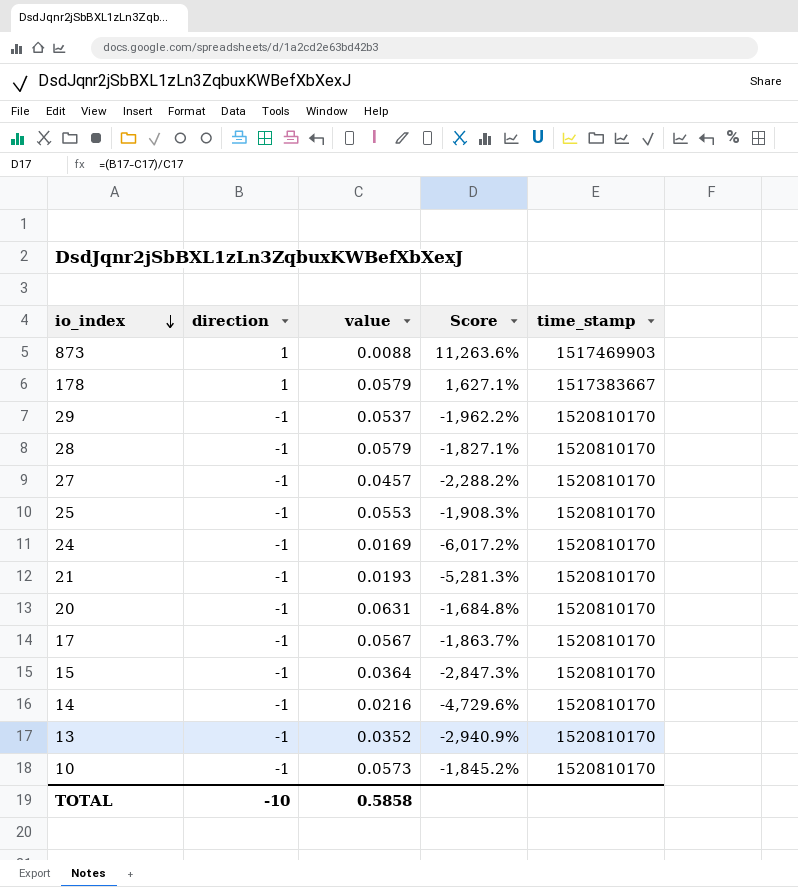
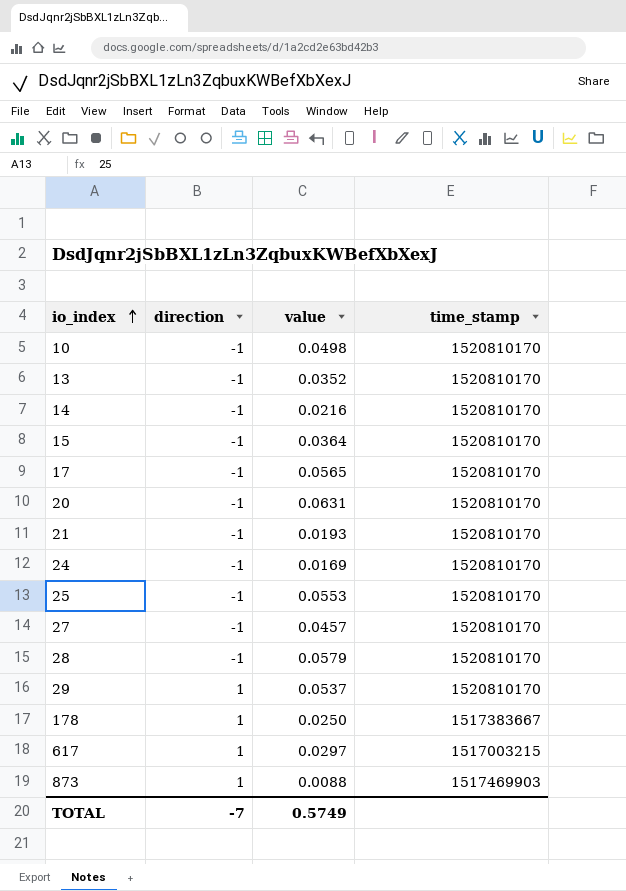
row order: io_index descending -> io_index ascending
column Score | formula: ([direction] - [value]) / [value] -> none
10 | value: 0.0573 -> 0.0498
17 | value: 0.0567 -> 0.0565
29 | direction: -1 -> 1
178 | value: 0.0579 -> 0.0250
row 617: none -> 1 | 0.0297 | 1517003215
TOTAL | direction: -10 -> -7
TOTAL | value: 0.5858 -> 0.5749

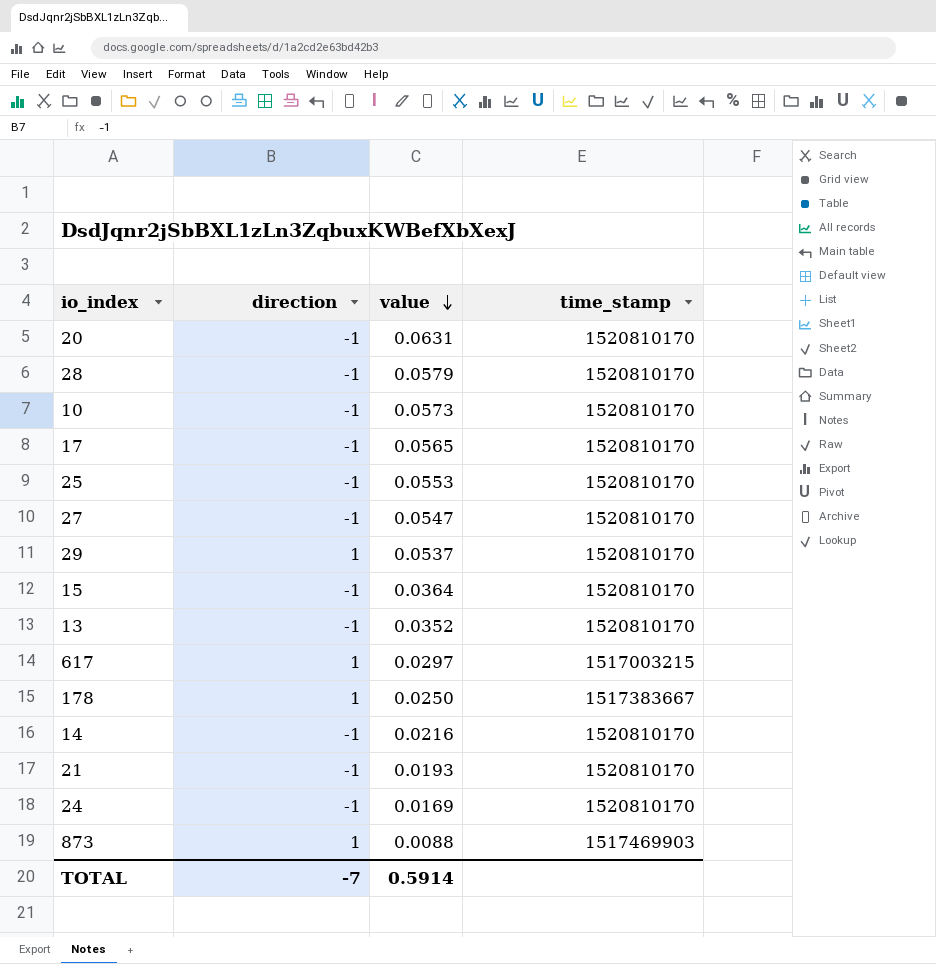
row order: io_index ascending -> value descending
10 | value: 0.0498 -> 0.0573
27 | value: 0.0457 -> 0.0547
TOTAL | value: 0.5749 -> 0.5914

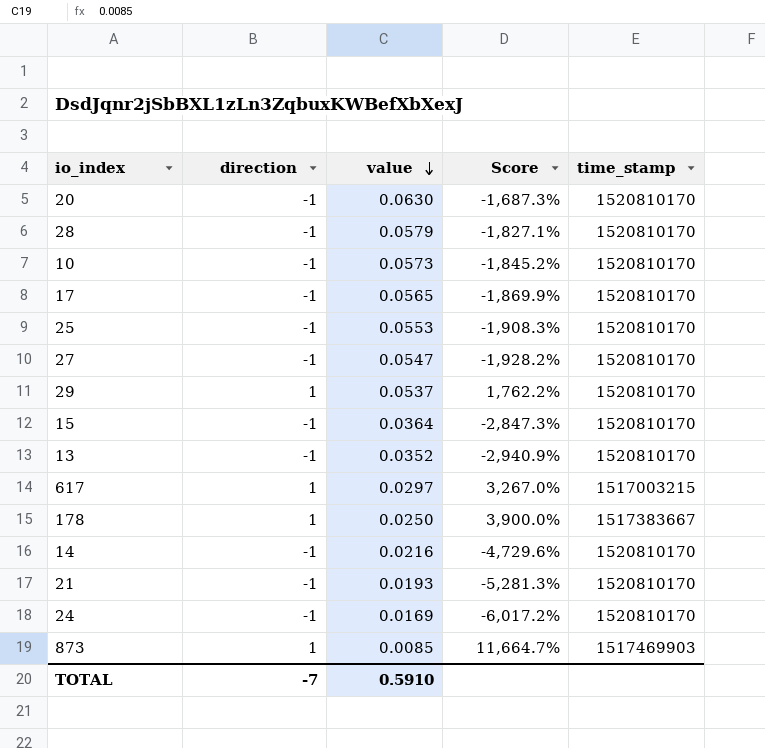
column Score | formula: none -> ([direction] - [value]) / [value]
20 | value: 0.0631 -> 0.0630
873 | value: 0.0088 -> 0.0085
TOTAL | value: 0.5914 -> 0.5910

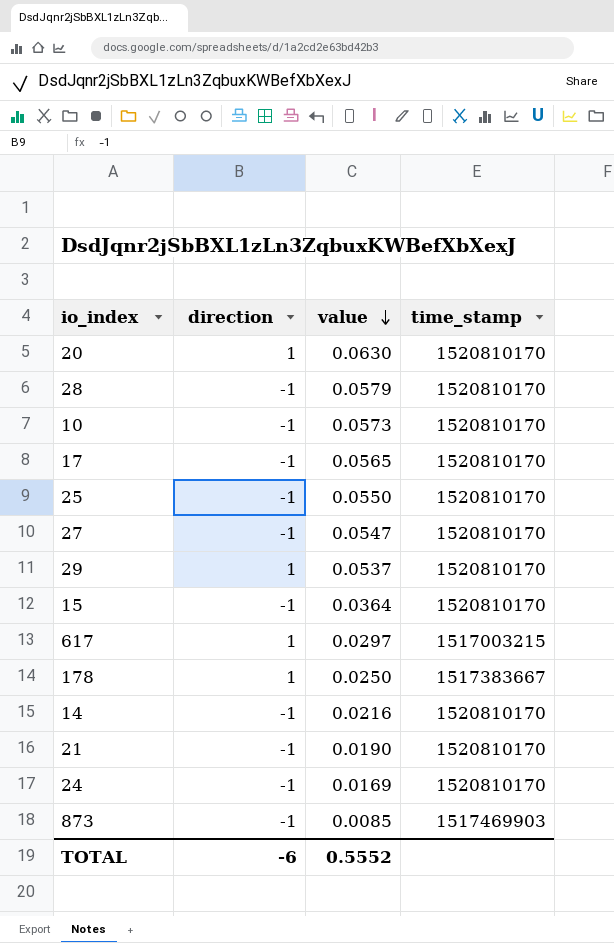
column Score | formula: ([direction] - [value]) / [value] -> none
row 13: -1 | 0.0352 | -2,940.9% | 1520810170 -> none
20 | direction: -1 -> 1
25 | value: 0.0553 -> 0.0550
21 | value: 0.0193 -> 0.0190
873 | direction: 1 -> -1
TOTAL | direction: -7 -> -6
TOTAL | value: 0.5910 -> 0.5552

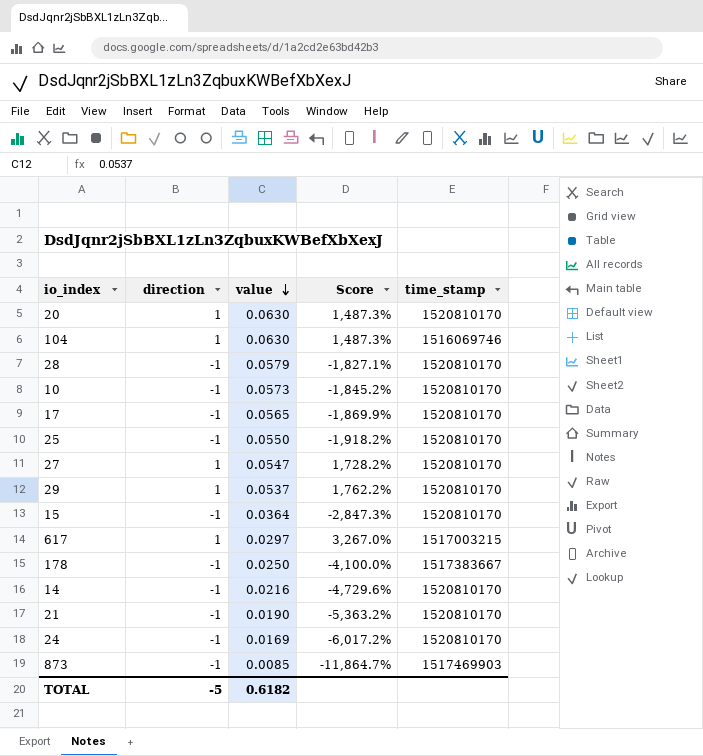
column Score | formula: none -> ([direction] - [value]) / [value]
row 104: none -> 1 | 0.0630 | 1,487.3% | 1516069746
27 | direction: -1 -> 1
178 | direction: 1 -> -1
TOTAL | direction: -6 -> -5
TOTAL | value: 0.5552 -> 0.6182

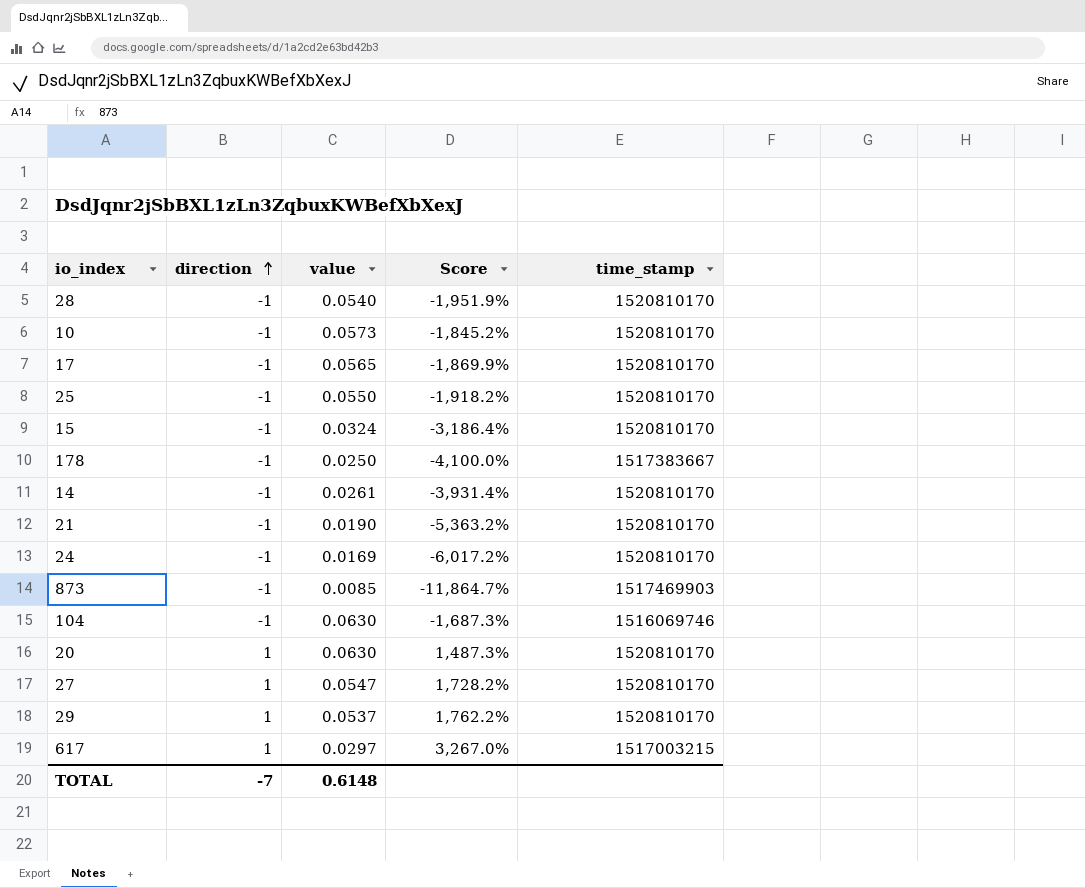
row order: value descending -> direction ascending
28 | value: 0.0579 -> 0.0540
28 | Score: -1,827.1% -> -1,951.9%
15 | value: 0.0364 -> 0.0324
15 | Score: -2,847.3% -> -3,186.4%
14 | value: 0.0216 -> 0.0261
14 | Score: -4,729.6% -> -3,931.4%
104 | direction: 1 -> -1
104 | Score: 1,487.3% -> -1,687.3%
TOTAL | direction: -5 -> -7
TOTAL | value: 0.6182 -> 0.6148

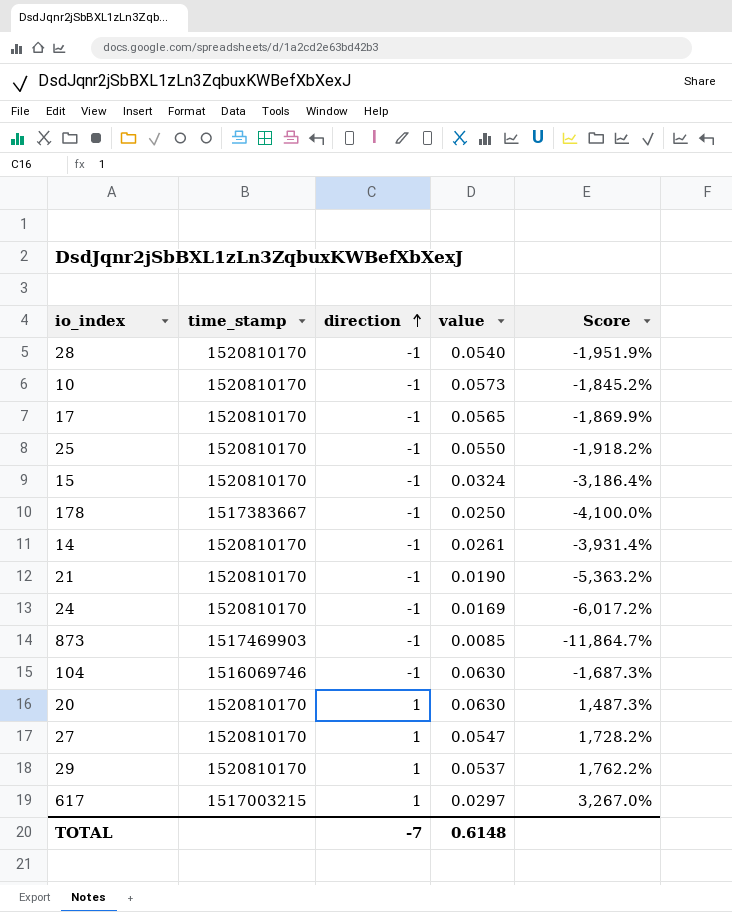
column time_stamp | position: 5 -> 2

